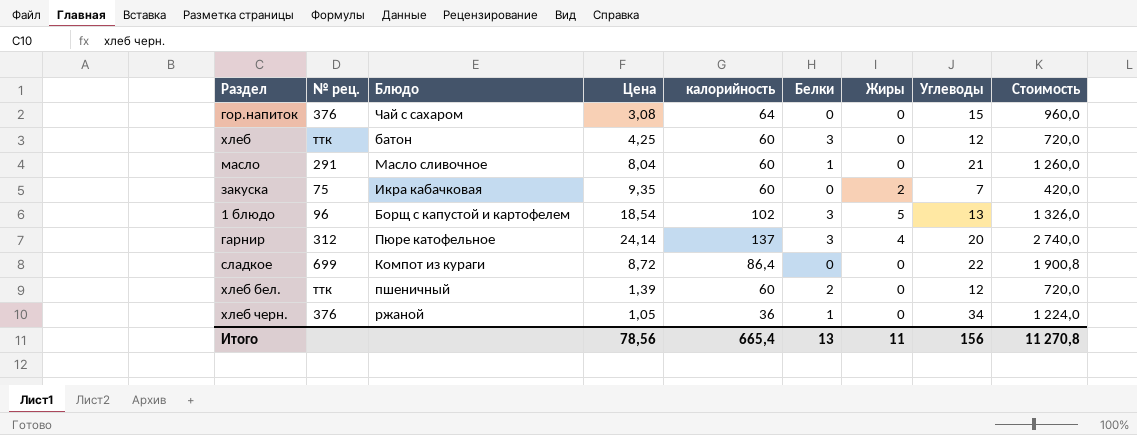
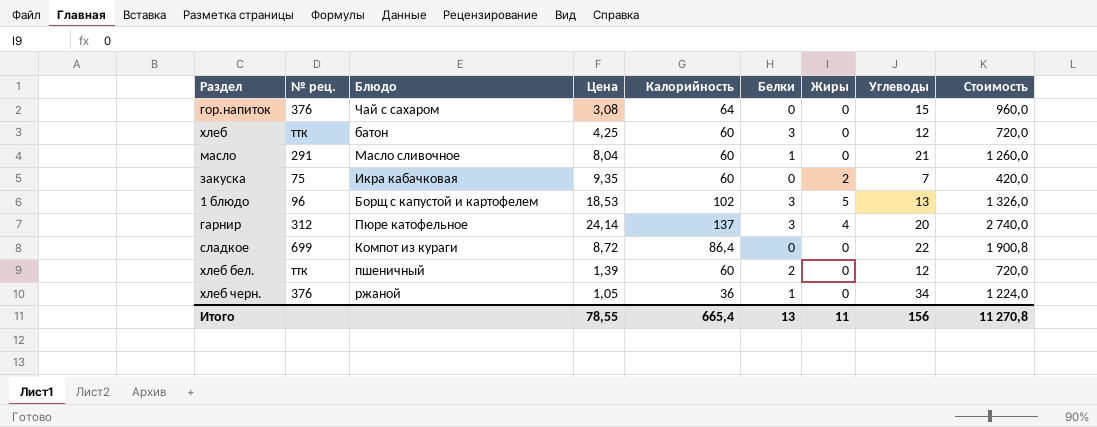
column name: калорийность -> Калорийность
1 блюдо | Цена: 18,54 -> 18,53
Итого | Цена: 78,56 -> 78,55

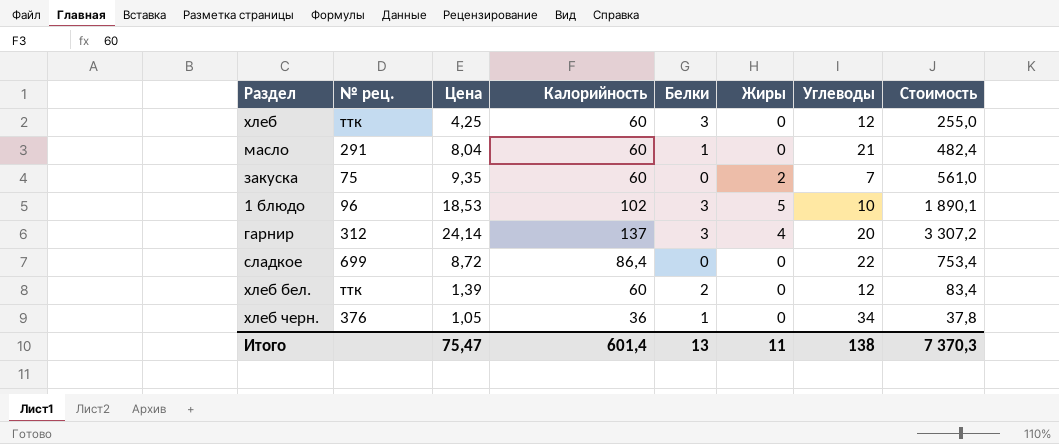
column Блюдо | position: 3 -> none
column Стоимость | formula: [Калорийность] * [Углеводы] -> [Цена] * [Калорийность]
row гор.напиток: 376 | Чай с сахаром | 3,08 | 64 | 0 | 0 | 15 | 960,0 -> none
1 блюдо | Углеводы: 13 -> 10
Итого | Цена: 78,55 -> 75,47
Итого | Калорийность: 665,4 -> 601,4
Итого | Углеводы: 156 -> 138
Итого | Стоимость: 11 270,8 -> 7 370,3

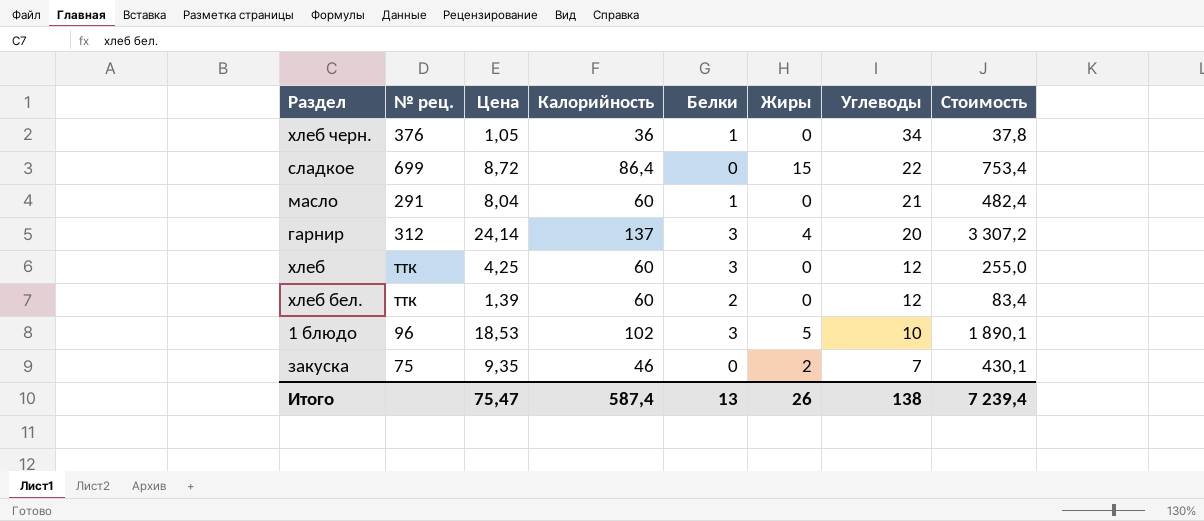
row order: none -> Углеводы descending
сладкое | Жиры: 0 -> 15
закуска | Калорийность: 60 -> 46
закуска | Стоимость: 561,0 -> 430,1
Итого | Калорийность: 601,4 -> 587,4
Итого | Жиры: 11 -> 26
Итого | Стоимость: 7 370,3 -> 7 239,4

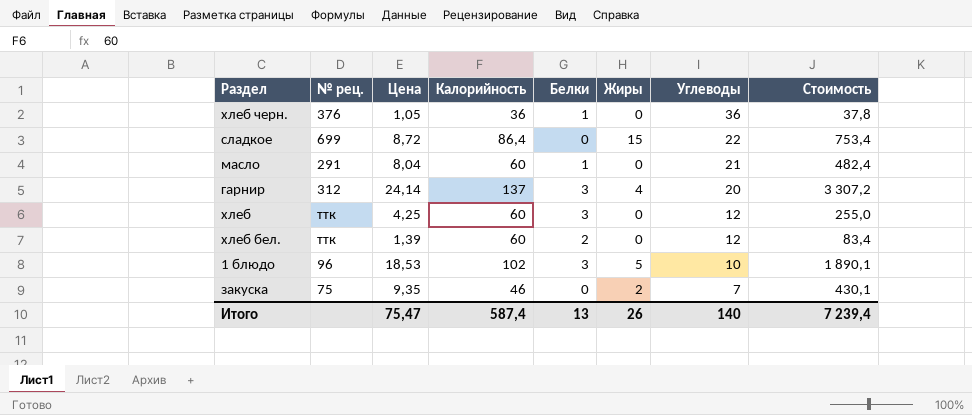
хлеб черн. | Углеводы: 34 -> 36
Итого | Углеводы: 138 -> 140

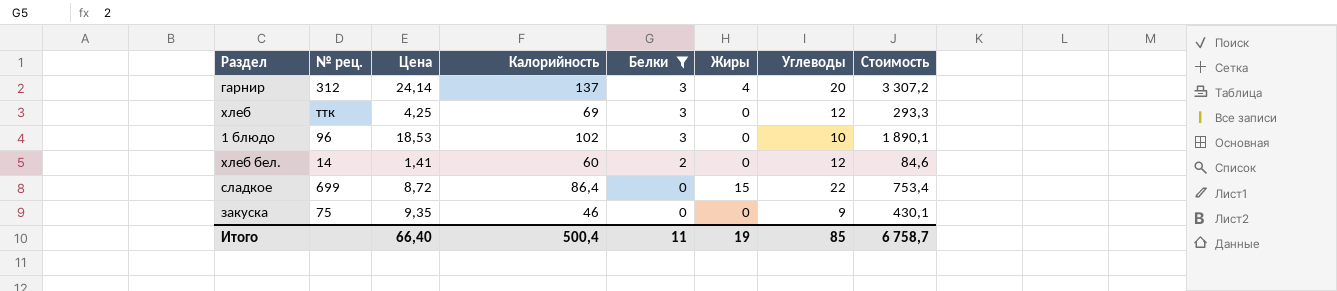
filter: none -> Белки != 1
row order: Углеводы descending -> Белки descending
хлеб | Калорийность: 60 -> 69
хлеб | Стоимость: 255,0 -> 293,3
1 блюдо | Жиры: 5 -> 0
хлеб бел. | № рец.: ттк -> 14
хлеб бел. | Цена: 1,39 -> 1,41
хлеб бел. | Стоимость: 83,4 -> 84,6
закуска | Жиры: 2 -> 0
закуска | Углеводы: 7 -> 9
Итого | Цена: 75,47 -> 66,40
Итого | Калорийность: 587,4 -> 500,4
Итого | Белки: 13 -> 11
Итого | Жиры: 26 -> 19
Итого | Углеводы: 140 -> 85
Итого | Стоимость: 7 239,4 -> 6 758,7

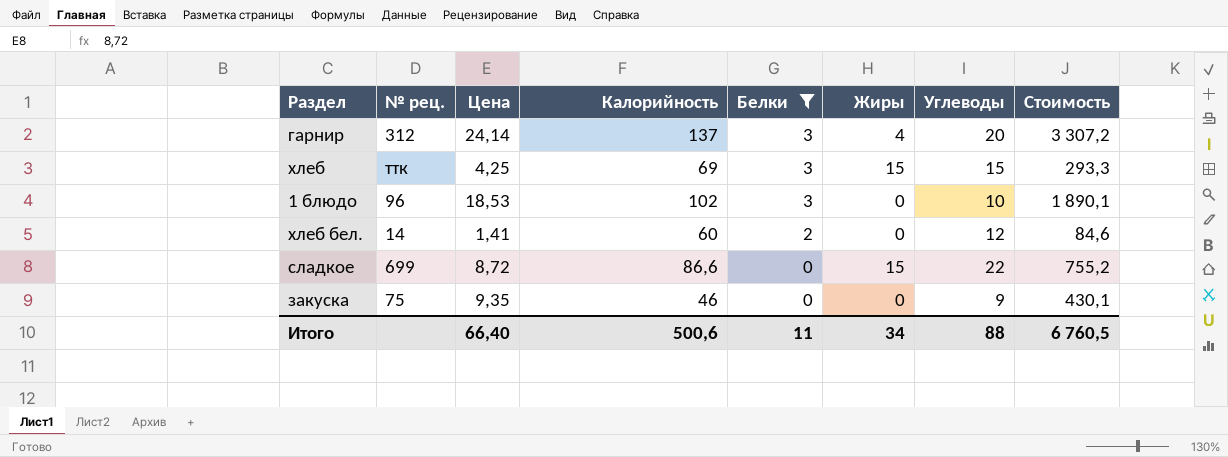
хлеб | Жиры: 0 -> 15
хлеб | Углеводы: 12 -> 15
сладкое | Калорийность: 86,4 -> 86,6
сладкое | Стоимость: 753,4 -> 755,2
Итого | Калорийность: 500,4 -> 500,6
Итого | Жиры: 19 -> 34
Итого | Углеводы: 85 -> 88
Итого | Стоимость: 6 758,7 -> 6 760,5

